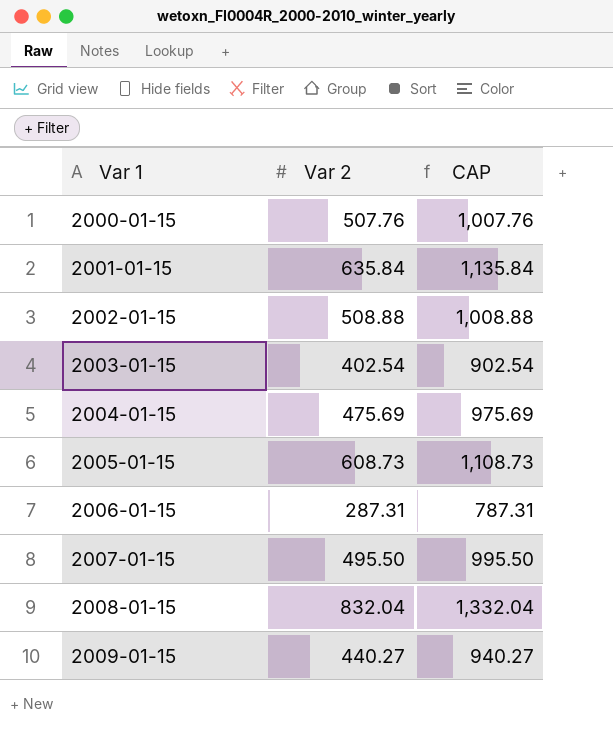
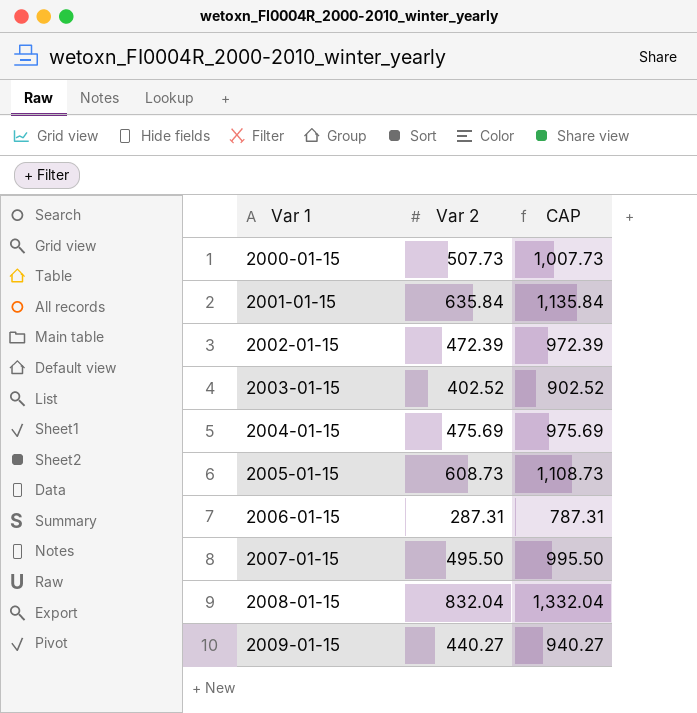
2000-01-15 | Var 2: 507.76 -> 507.73
2000-01-15 | CAP: 1,007.76 -> 1,007.73
2002-01-15 | Var 2: 508.88 -> 472.39
2002-01-15 | CAP: 1,008.88 -> 972.39
2003-01-15 | Var 2: 402.54 -> 402.52
2003-01-15 | CAP: 902.54 -> 902.52

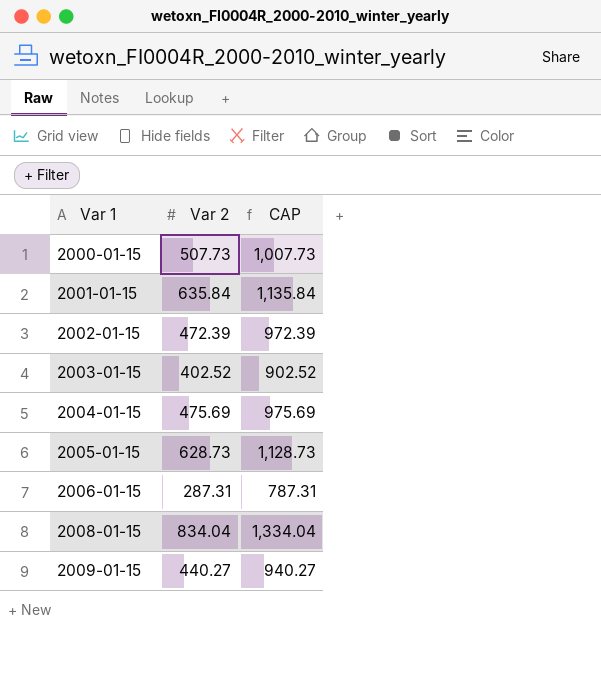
row 2007-01-15: 495.50 | 995.50 -> none
2005-01-15 | Var 2: 608.73 -> 628.73
2005-01-15 | CAP: 1,108.73 -> 1,128.73
2008-01-15 | Var 2: 832.04 -> 834.04
2008-01-15 | CAP: 1,332.04 -> 1,334.04

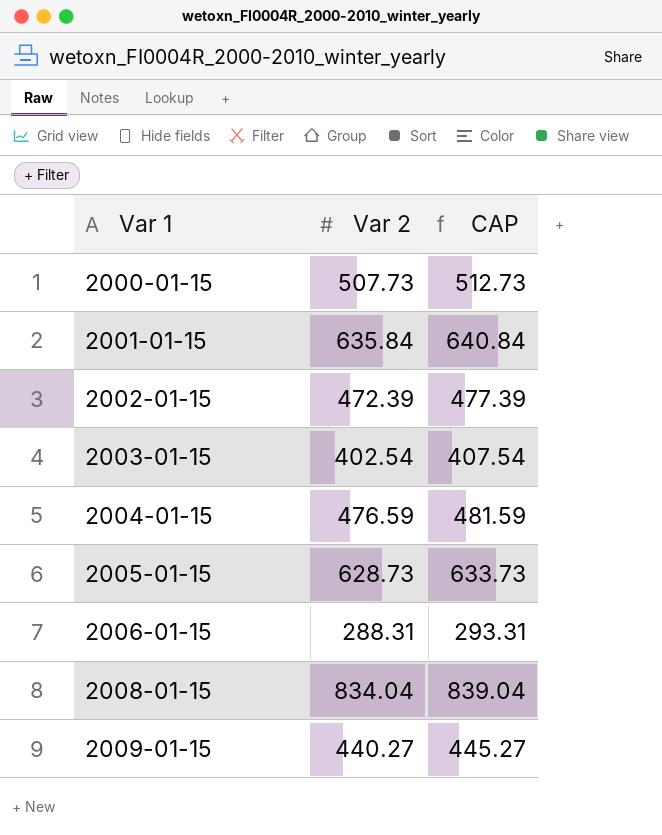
column CAP | formula: [Var 2] + 500 -> [Var 2] + 5
2003-01-15 | Var 2: 402.52 -> 402.54
2004-01-15 | Var 2: 475.69 -> 476.59
2006-01-15 | Var 2: 287.31 -> 288.31

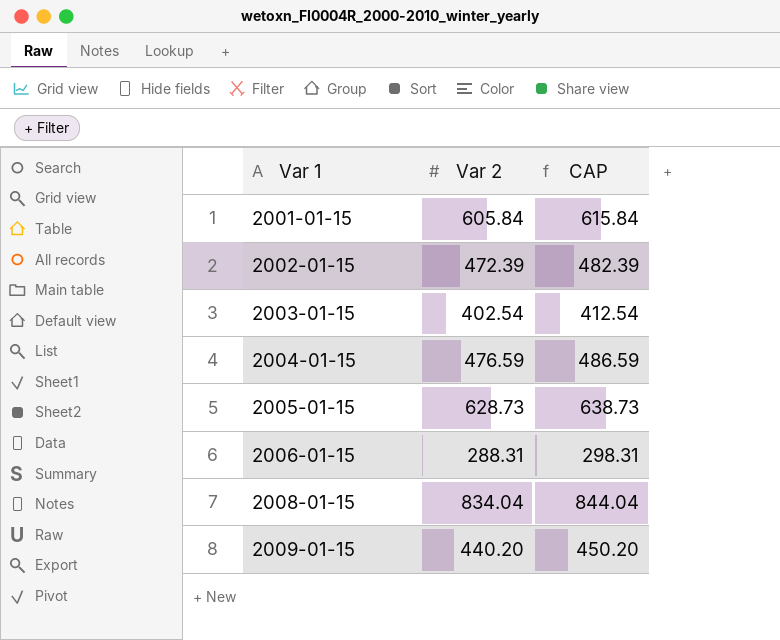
column CAP | formula: [Var 2] + 5 -> [Var 2] + 10
row 2000-01-15: 507.73 | 512.73 -> none
2001-01-15 | Var 2: 635.84 -> 605.84
2009-01-15 | Var 2: 440.27 -> 440.20

